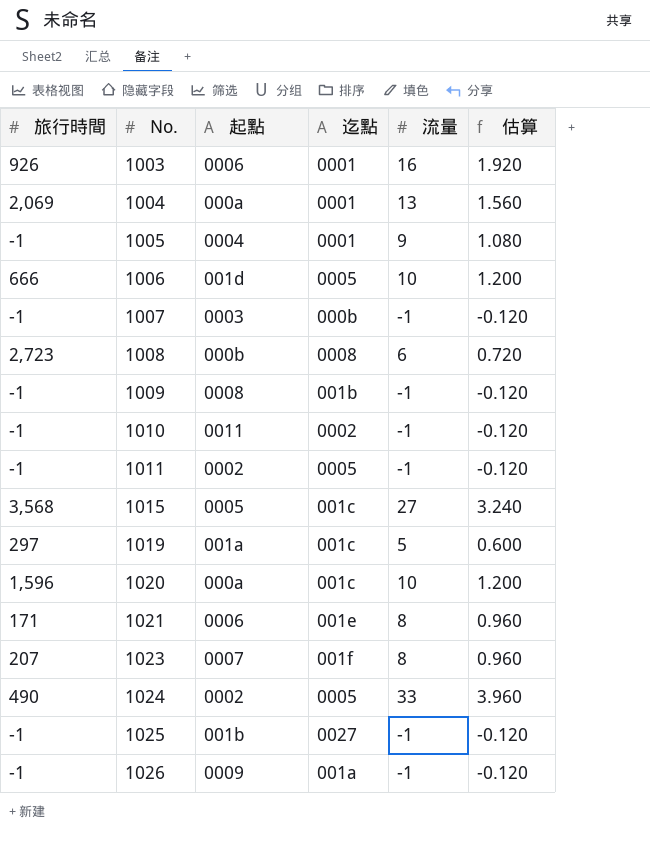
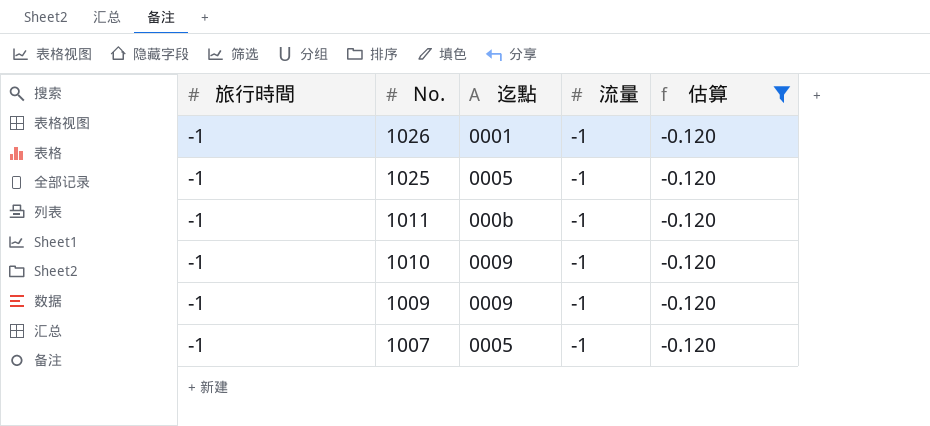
filter: none -> 估算 = -0.120
row order: No. ascending -> No. descending
column 起點 | position: 3 -> none
1026 | 迄點: 001a -> 0001
1025 | 迄點: 0027 -> 0005
1011 | 迄點: 0005 -> 000b
1010 | 迄點: 0002 -> 0009
1009 | 迄點: 001b -> 0009
1007 | 迄點: 000b -> 0005

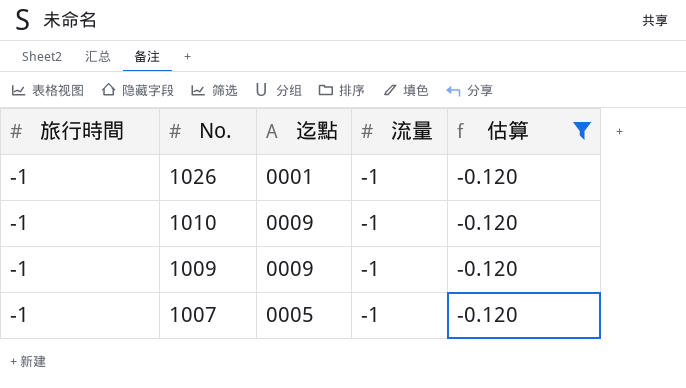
row 1025: -1 | 0005 | -1 | -0.120 -> none
row 1011: -1 | 000b | -1 | -0.120 -> none

